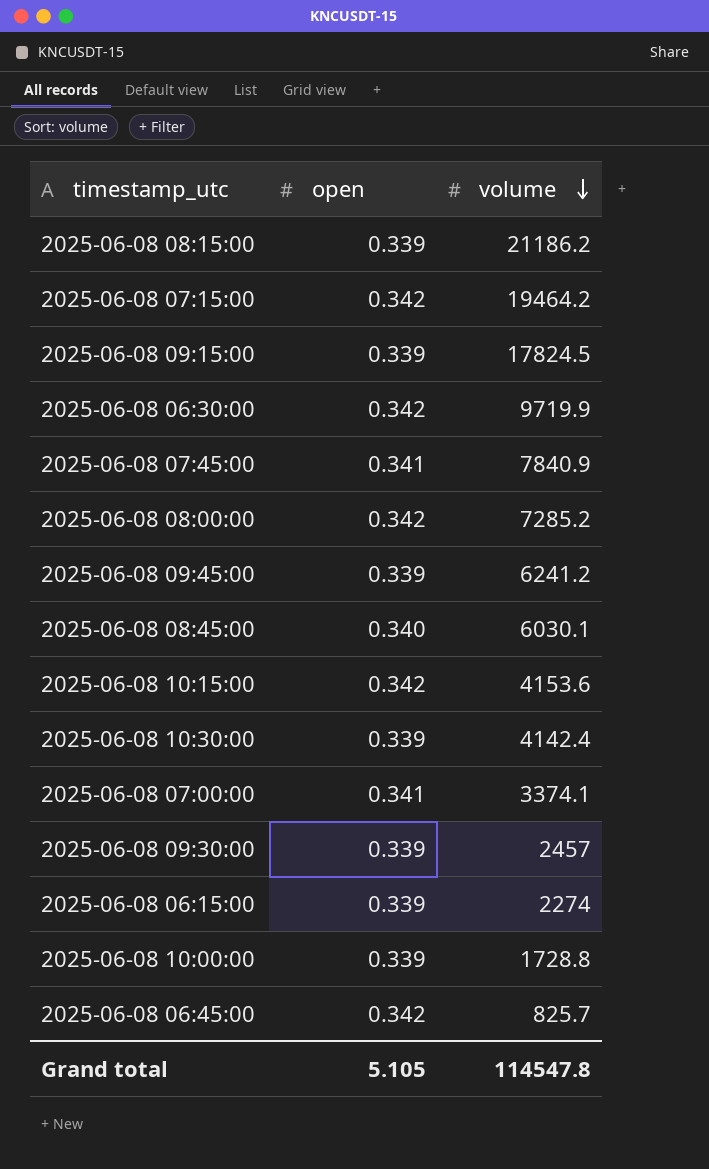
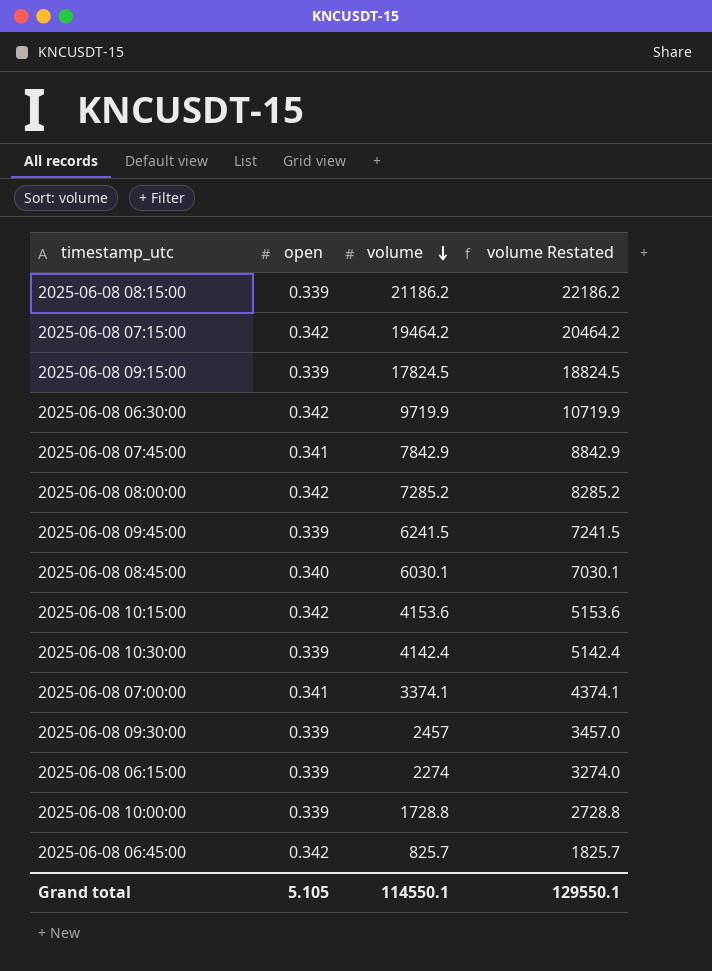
column volume Restated | formula: none -> [volume] + 1000
2025-06-08 07:45:00 | volume: 7840.9 -> 7842.9
2025-06-08 09:45:00 | volume: 6241.2 -> 6241.5
Grand total | volume: 114547.8 -> 114550.1

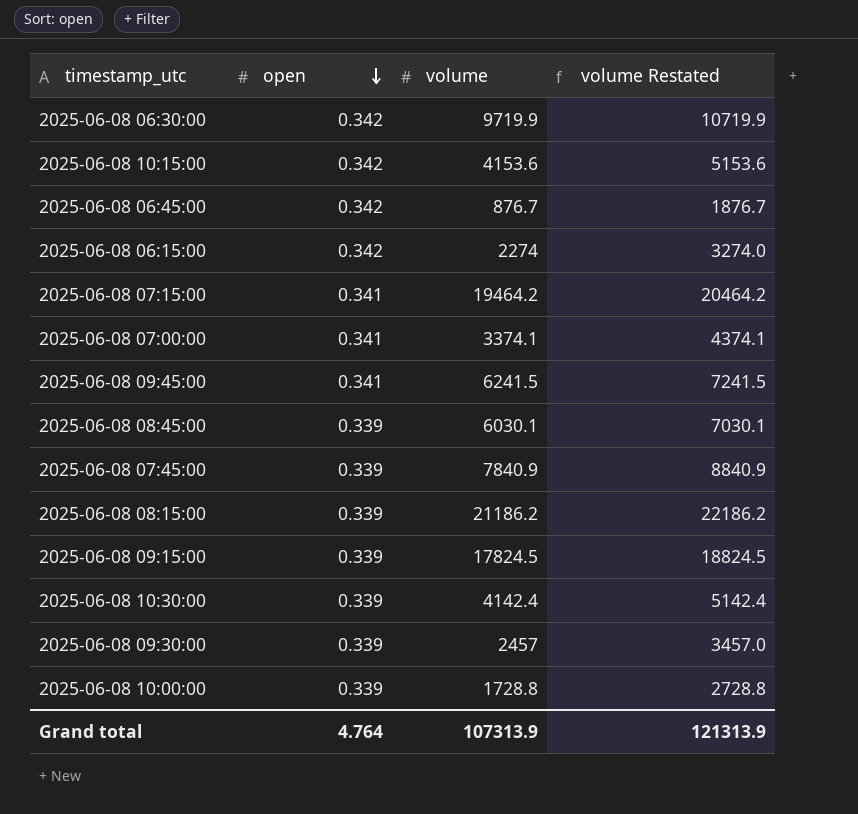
row order: volume descending -> open descending
row 2025-06-08 08:00:00: 0.342 | 7285.2 | 8285.2 -> none
2025-06-08 06:45:00 | volume: 825.7 -> 876.7
2025-06-08 06:45:00 | volume Restated: 1825.7 -> 1876.7
2025-06-08 06:15:00 | open: 0.339 -> 0.342
2025-06-08 07:15:00 | open: 0.342 -> 0.341
2025-06-08 09:45:00 | open: 0.339 -> 0.341
2025-06-08 08:45:00 | open: 0.340 -> 0.339
2025-06-08 07:45:00 | open: 0.341 -> 0.339
2025-06-08 07:45:00 | volume: 7842.9 -> 7840.9
2025-06-08 07:45:00 | volume Restated: 8842.9 -> 8840.9
Grand total | open: 5.105 -> 4.764
Grand total | volume: 114550.1 -> 107313.9
Grand total | volume Restated: 129550.1 -> 121313.9

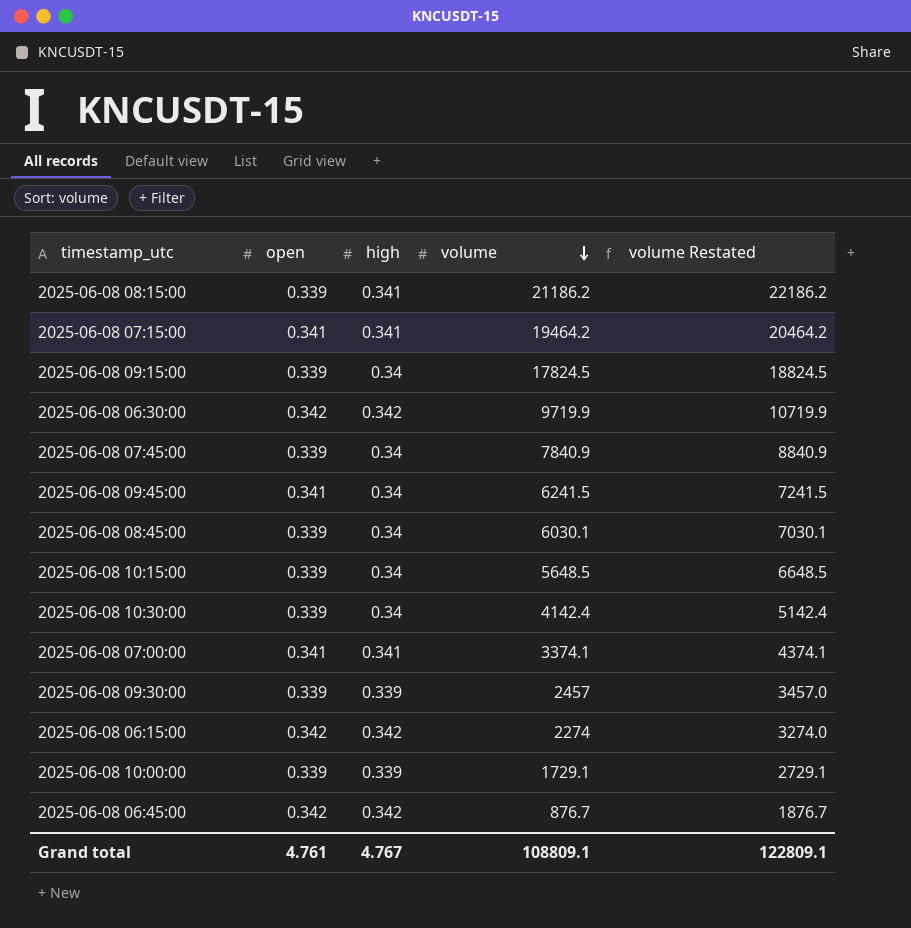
row order: open descending -> volume descending
column high | position: none -> 3
2025-06-08 10:15:00 | open: 0.342 -> 0.339
2025-06-08 10:15:00 | volume: 4153.6 -> 5648.5
2025-06-08 10:15:00 | volume Restated: 5153.6 -> 6648.5
2025-06-08 10:00:00 | volume: 1728.8 -> 1729.1
2025-06-08 10:00:00 | volume Restated: 2728.8 -> 2729.1
Grand total | open: 4.764 -> 4.761
Grand total | volume: 107313.9 -> 108809.1
Grand total | volume Restated: 121313.9 -> 122809.1

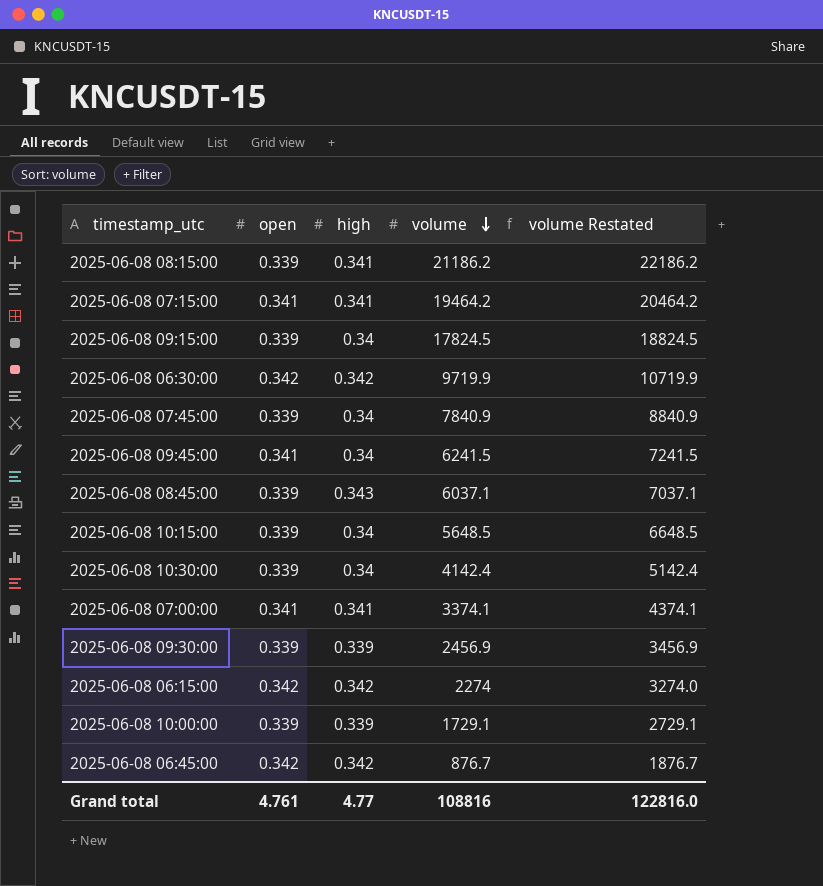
2025-06-08 08:45:00 | high: 0.34 -> 0.343
2025-06-08 08:45:00 | volume: 6030.1 -> 6037.1
2025-06-08 08:45:00 | volume Restated: 7030.1 -> 7037.1
2025-06-08 09:30:00 | volume: 2457 -> 2456.9
2025-06-08 09:30:00 | volume Restated: 3457.0 -> 3456.9
Grand total | high: 4.767 -> 4.77
Grand total | volume: 108809.1 -> 108816
Grand total | volume Restated: 122809.1 -> 122816.0

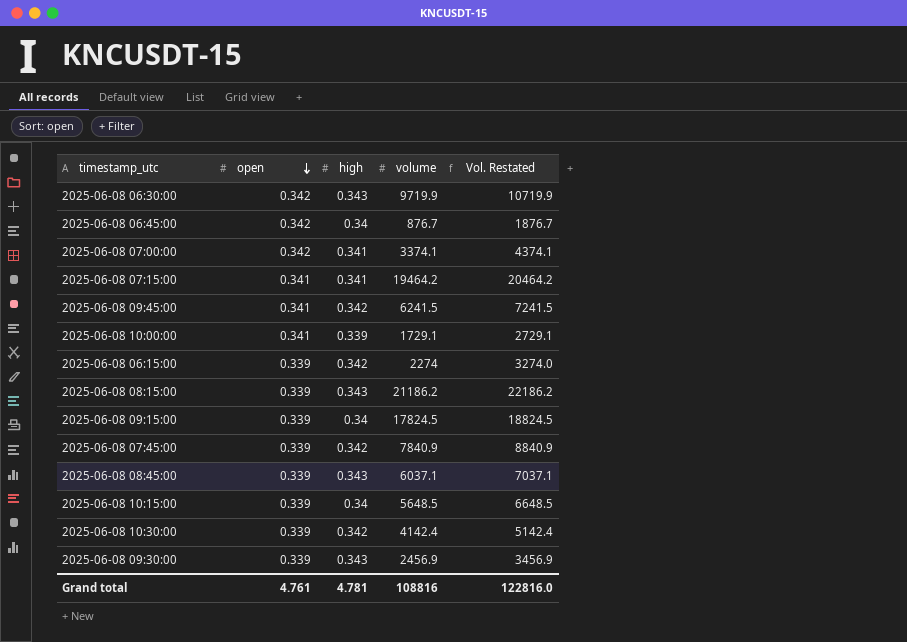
row order: volume descending -> open descending
column name: volume Restated -> Vol. Restated
2025-06-08 06:30:00 | high: 0.342 -> 0.343
2025-06-08 06:45:00 | high: 0.342 -> 0.34
2025-06-08 07:00:00 | open: 0.341 -> 0.342
2025-06-08 09:45:00 | high: 0.34 -> 0.342
2025-06-08 10:00:00 | open: 0.339 -> 0.341
2025-06-08 06:15:00 | open: 0.342 -> 0.339
2025-06-08 08:15:00 | high: 0.341 -> 0.343
2025-06-08 07:45:00 | high: 0.34 -> 0.342
2025-06-08 10:30:00 | high: 0.34 -> 0.342
2025-06-08 09:30:00 | high: 0.339 -> 0.343
Grand total | high: 4.77 -> 4.781

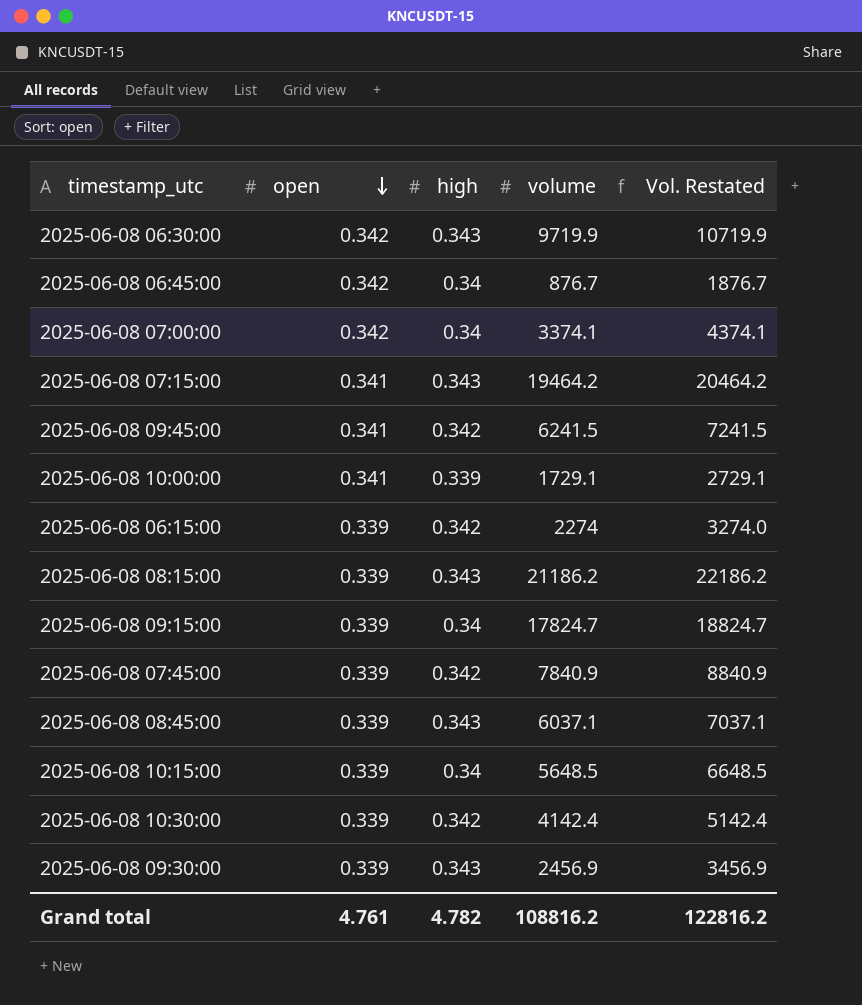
2025-06-08 07:00:00 | high: 0.341 -> 0.34
2025-06-08 07:15:00 | high: 0.341 -> 0.343
2025-06-08 09:15:00 | volume: 17824.5 -> 17824.7
2025-06-08 09:15:00 | Vol. Restated: 18824.5 -> 18824.7
Grand total | high: 4.781 -> 4.782
Grand total | volume: 108816 -> 108816.2
Grand total | Vol. Restated: 122816.0 -> 122816.2

